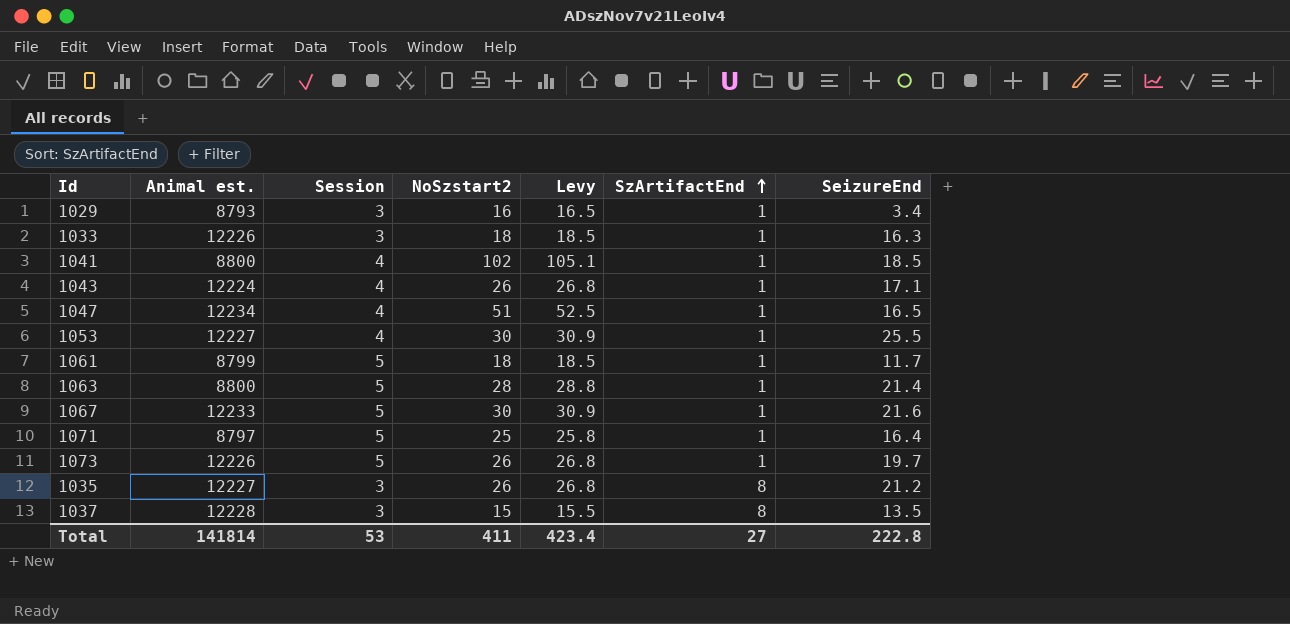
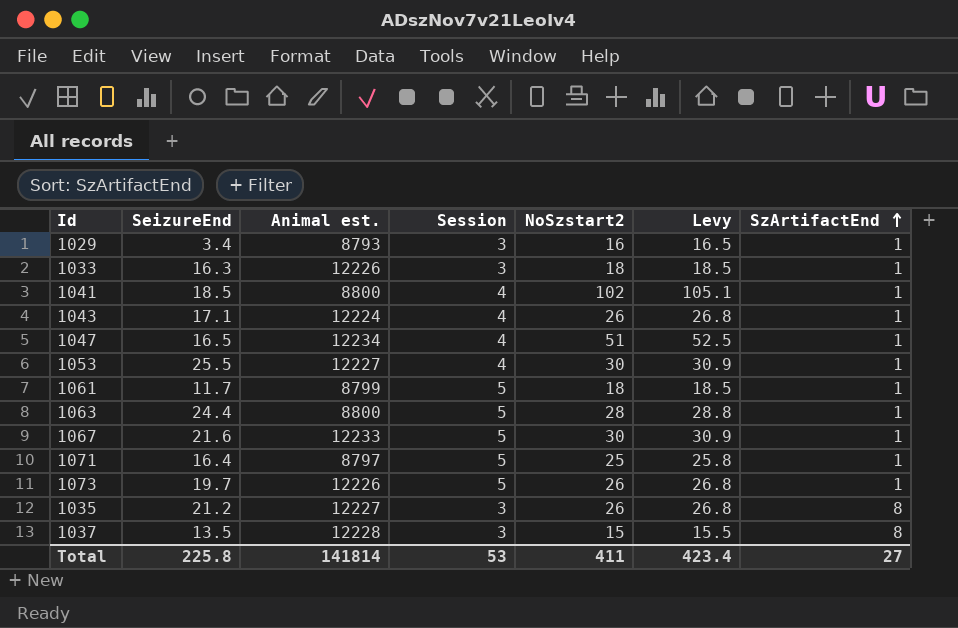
column SeizureEnd | position: 7 -> 2
1063 | SeizureEnd: 21.4 -> 24.4
Total | SeizureEnd: 222.8 -> 225.8

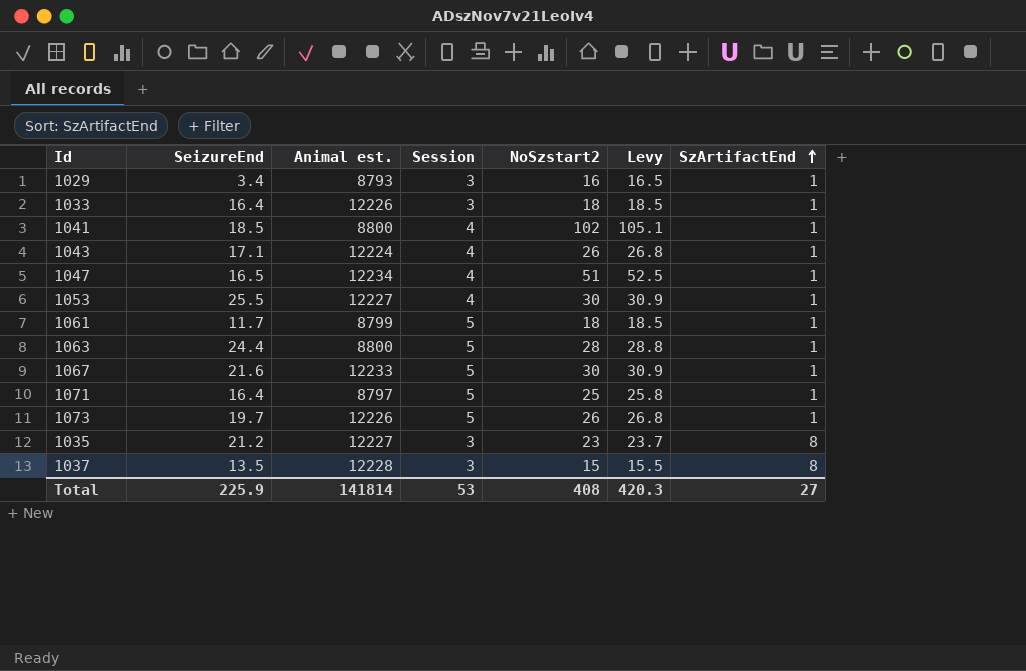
1033 | SeizureEnd: 16.3 -> 16.4
1035 | NoSzstart2: 26 -> 23
1035 | Levy: 26.8 -> 23.7
Total | SeizureEnd: 225.8 -> 225.9
Total | NoSzstart2: 411 -> 408
Total | Levy: 423.4 -> 420.3

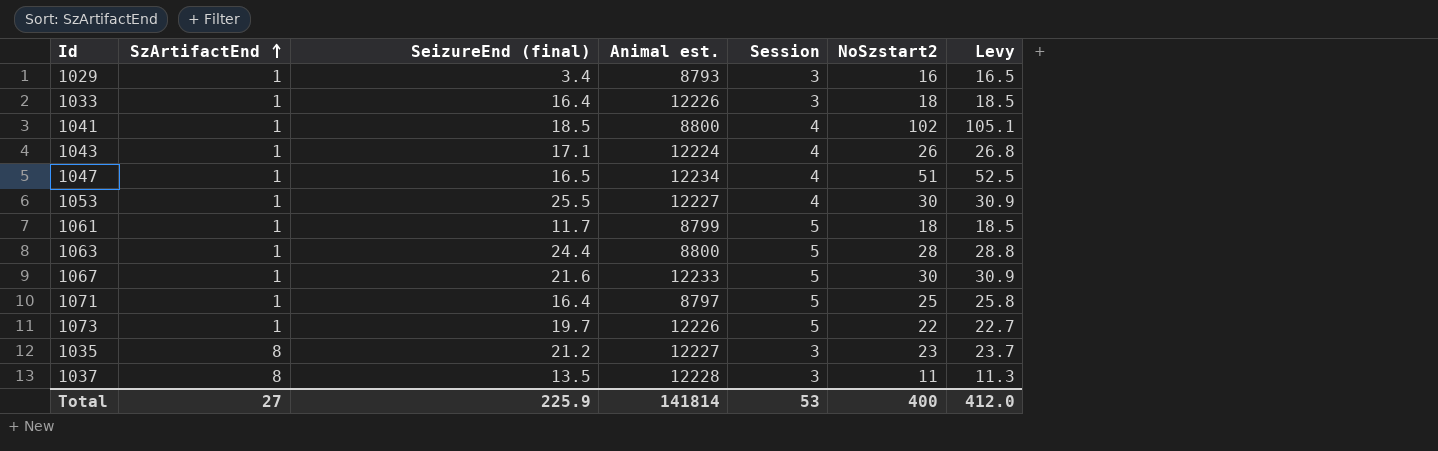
column SzArtifactEnd | position: 7 -> 2
column name: SeizureEnd -> SeizureEnd (final)
1073 | NoSzstart2: 26 -> 22
1073 | Levy: 26.8 -> 22.7
1037 | NoSzstart2: 15 -> 11
1037 | Levy: 15.5 -> 11.3
Total | NoSzstart2: 408 -> 400
Total | Levy: 420.3 -> 412.0

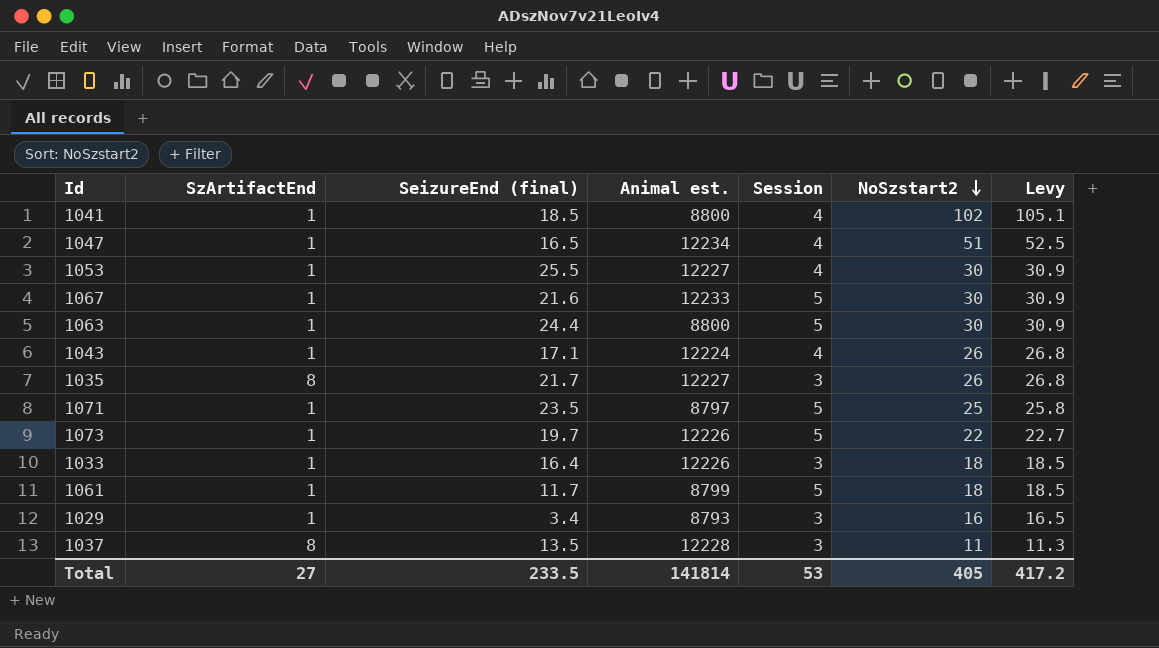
row order: SzArtifactEnd ascending -> NoSzstart2 descending
1063 | NoSzstart2: 28 -> 30
1063 | Levy: 28.8 -> 30.9
1035 | SeizureEnd (final): 21.2 -> 21.7
1035 | NoSzstart2: 23 -> 26
1035 | Levy: 23.7 -> 26.8
1071 | SeizureEnd (final): 16.4 -> 23.5
Total | SeizureEnd (final): 225.9 -> 233.5
Total | NoSzstart2: 400 -> 405
Total | Levy: 412.0 -> 417.2

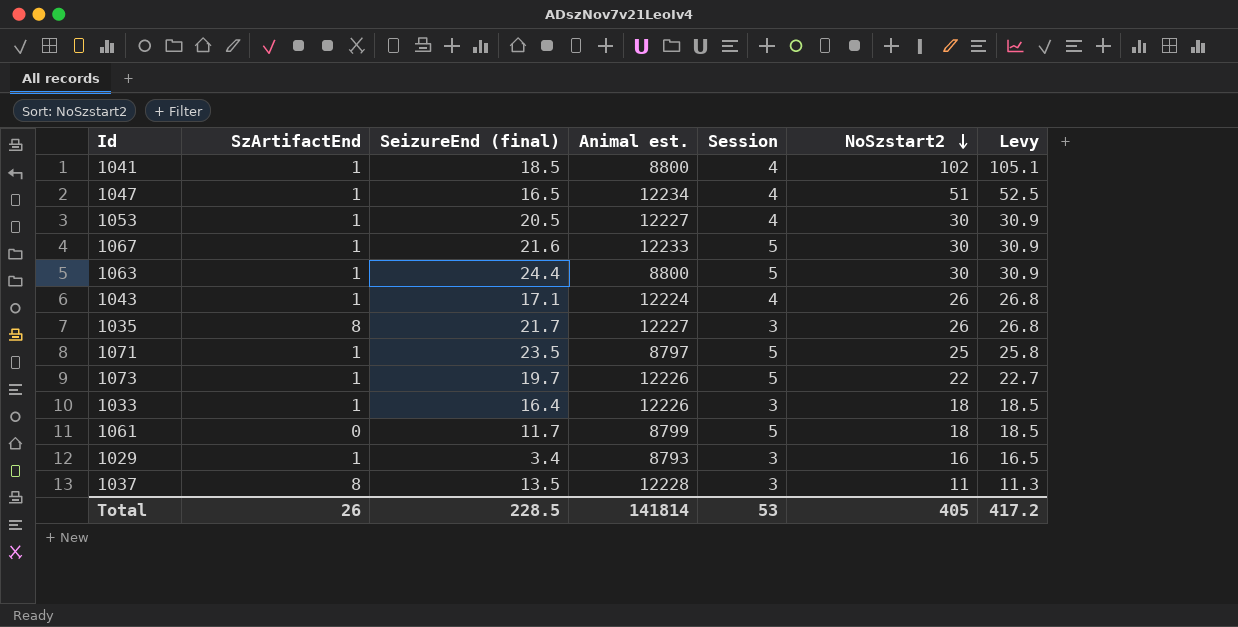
1053 | SeizureEnd (final): 25.5 -> 20.5
1061 | SzArtifactEnd: 1 -> 0
Total | SzArtifactEnd: 27 -> 26
Total | SeizureEnd (final): 233.5 -> 228.5

